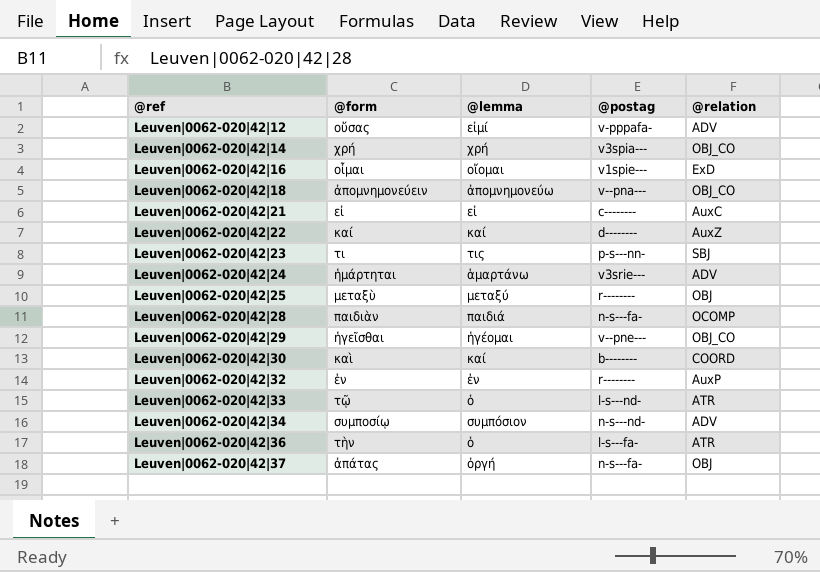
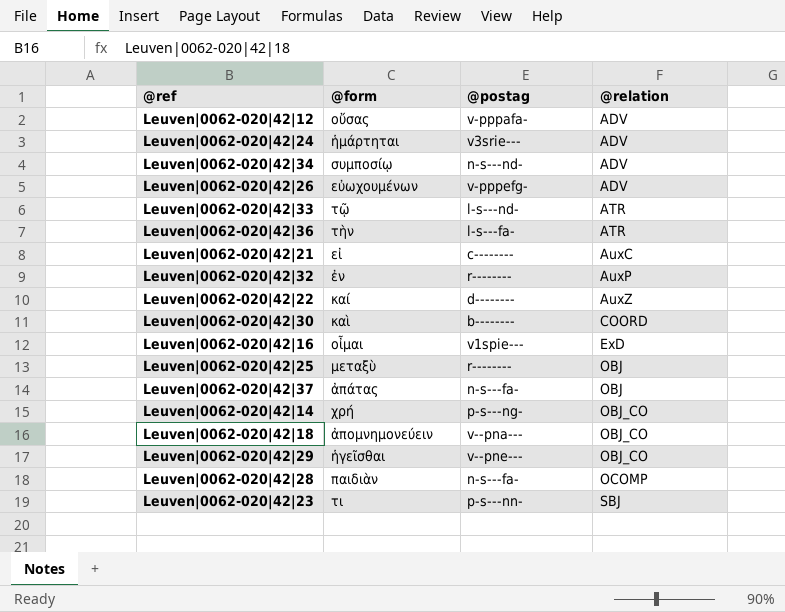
row order: @ref ascending -> @relation ascending
column @lemma | position: 3 -> none
row Leuven|0062-020|42|26: none -> εὐωχουμένων | v-pppefg- | ADV
Leuven|0062-020|42|14 | @postag: v3spia--- -> p-s---ng-

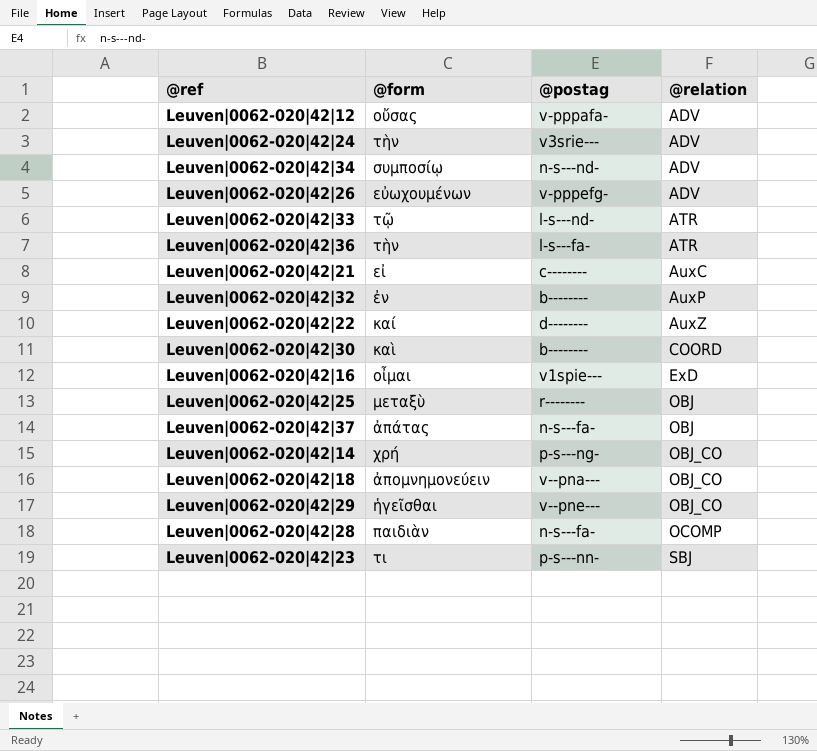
Leuven|0062-020|42|24 | @form: ἡμάρτηται -> τὴν
Leuven|0062-020|42|32 | @postag: r-------- -> b--------

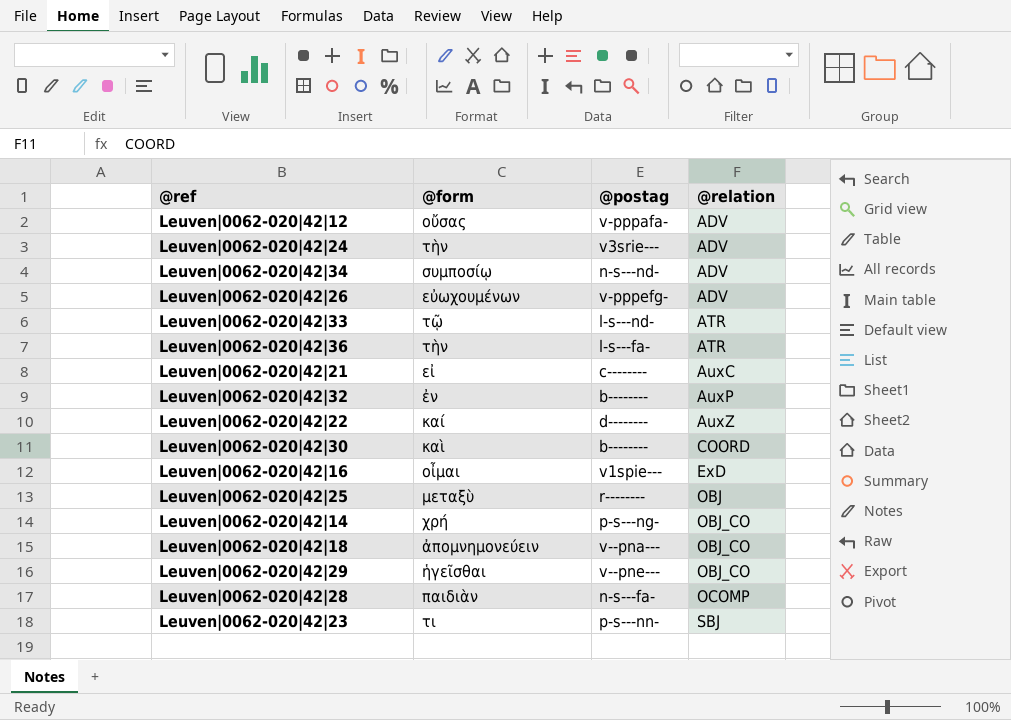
row Leuven|0062-020|42|37: ἀπάτας | n-s---fa- | OBJ -> none

